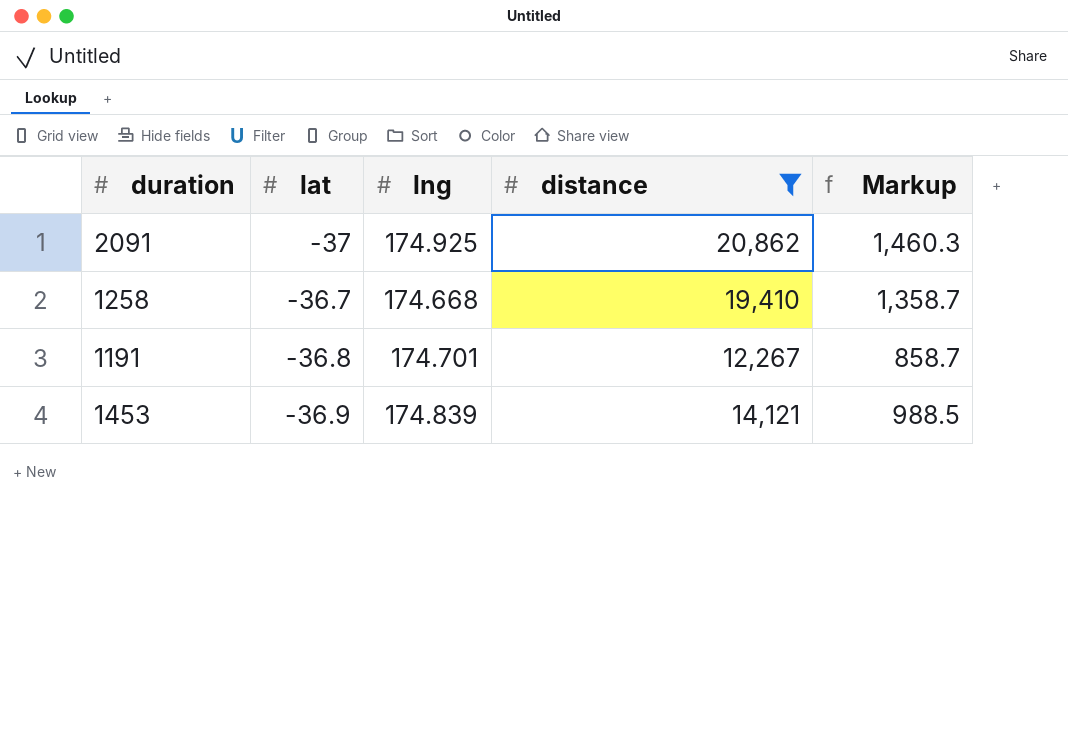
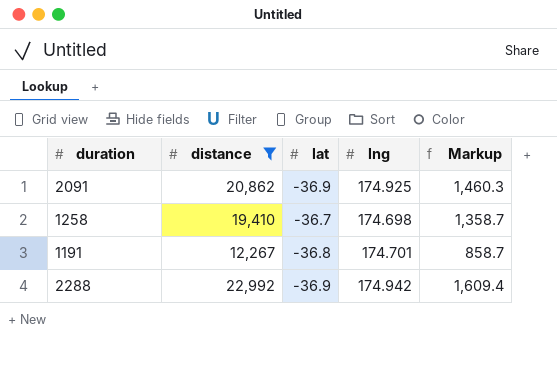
column distance | position: 4 -> 2
row 1453: -36.9 | 174.839 | 14,121 | 988.5 -> none
2091 | lat: -37 -> -36.9
1258 | lng: 174.668 -> 174.698
row 2288: none -> 22,992 | -36.9 | 174.942 | 1,609.4

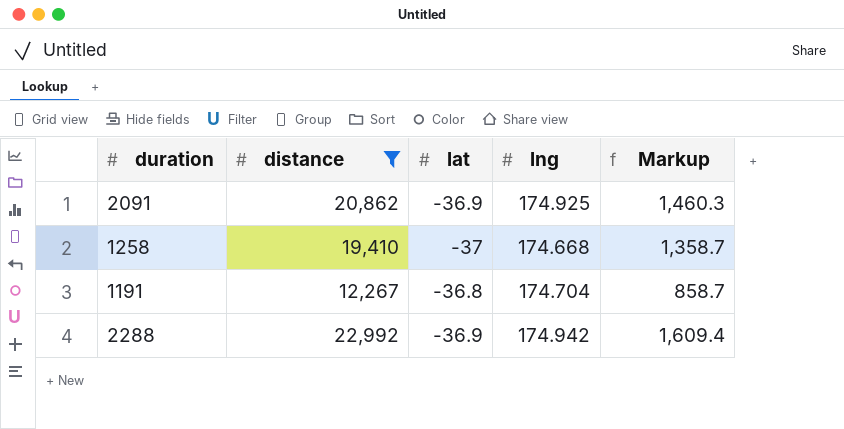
1258 | lat: -36.7 -> -37
1258 | lng: 174.698 -> 174.668
1191 | lng: 174.701 -> 174.704

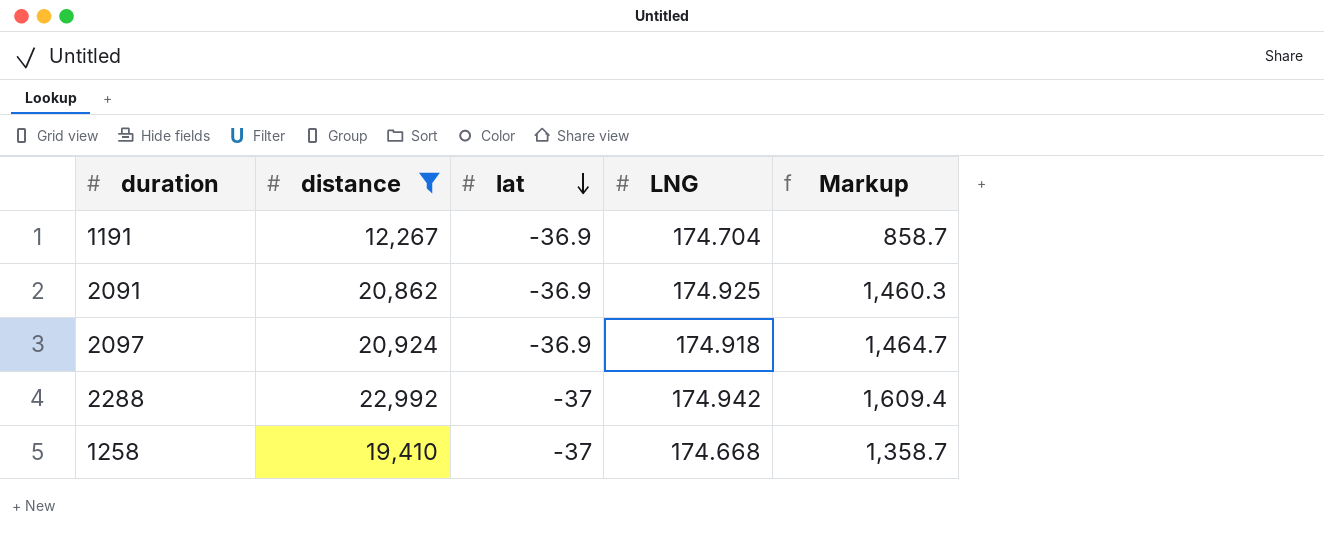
row order: none -> lat descending
column name: lng -> LNG
1191 | lat: -36.8 -> -36.9
row 2097: none -> 20,924 | -36.9 | 174.918 | 1,464.7
2288 | lat: -36.9 -> -37

